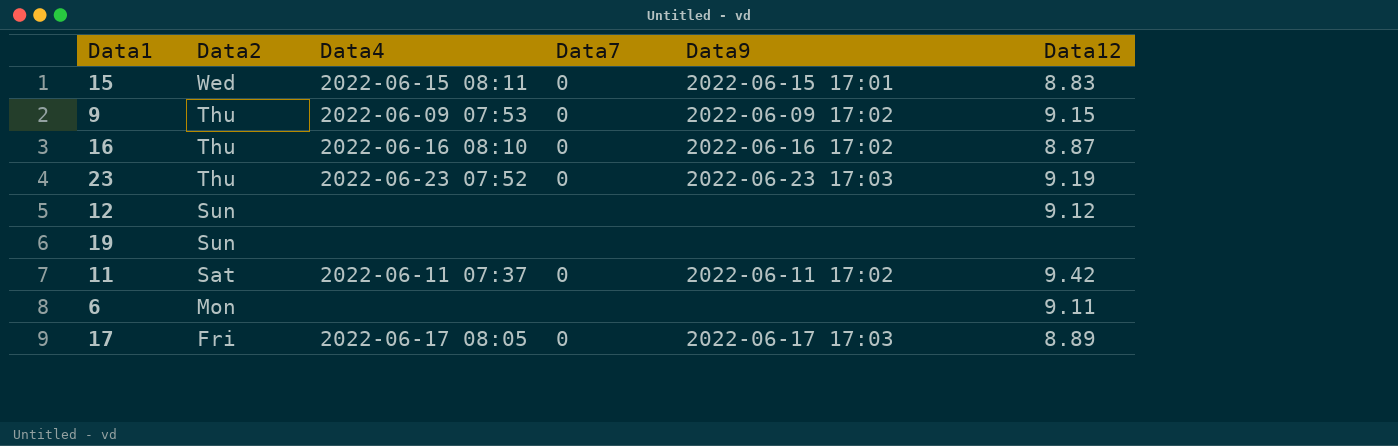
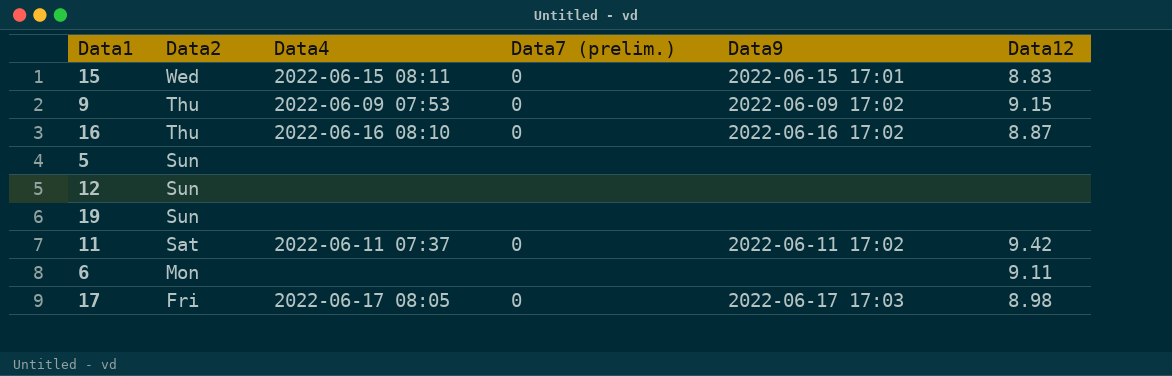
column name: Data7 -> Data7 (prelim.)
row 23: Thu | 2022-06-23 07:52 | 0 | 2022-06-23 17:03 | 9.19 -> none
row 5: none -> Sun | none | none | none | none
12 | Data12: 9.12 -> none
17 | Data12: 8.89 -> 8.98

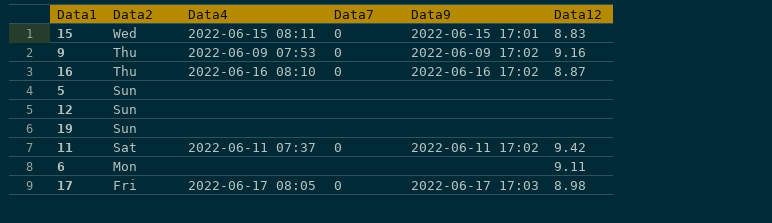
column name: Data7 (prelim.) -> Data7
9 | Data12: 9.15 -> 9.16

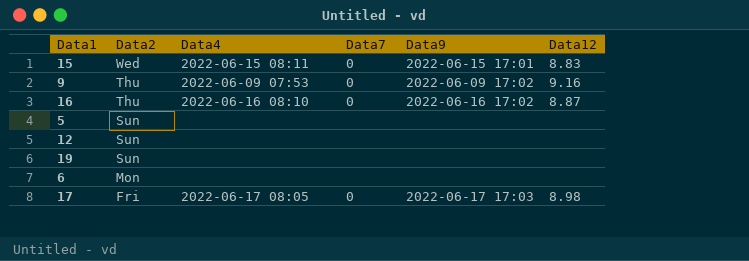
row 11: Sat | 2022-06-11 07:37 | 0 | 2022-06-11 17:02 | 9.42 -> none
6 | Data12: 9.11 -> none

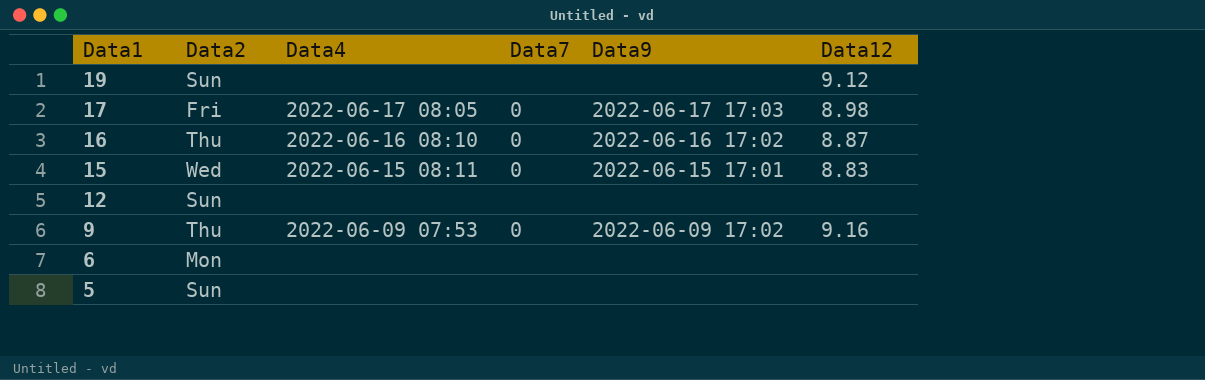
row order: Data2 descending -> Data1 descending
19 | Data12: none -> 9.12

